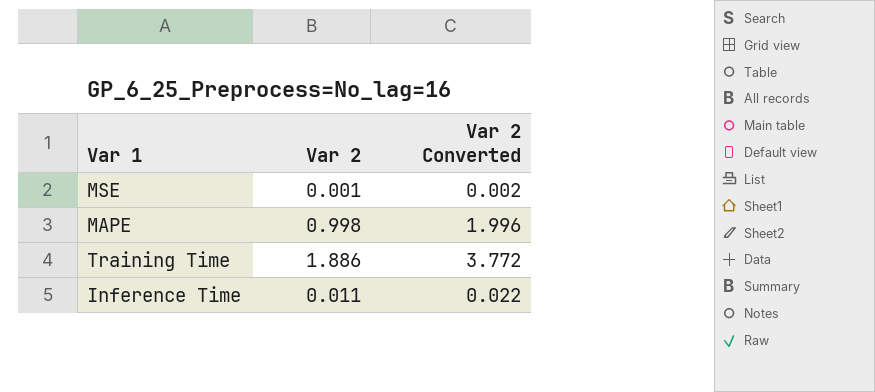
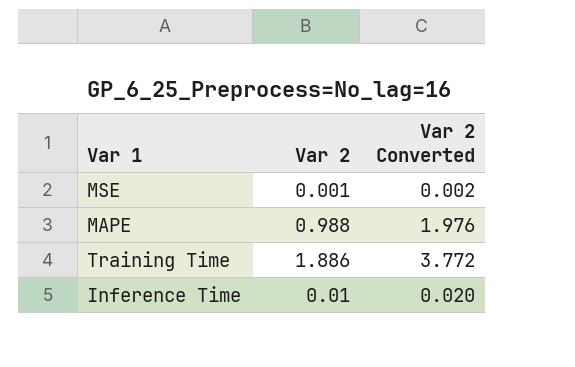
MAPE | Var 2: 0.998 -> 0.988
MAPE | Var 2 Converted: 1.996 -> 1.976
Inference Time | Var 2: 0.011 -> 0.01
Inference Time | Var 2 Converted: 0.022 -> 0.020

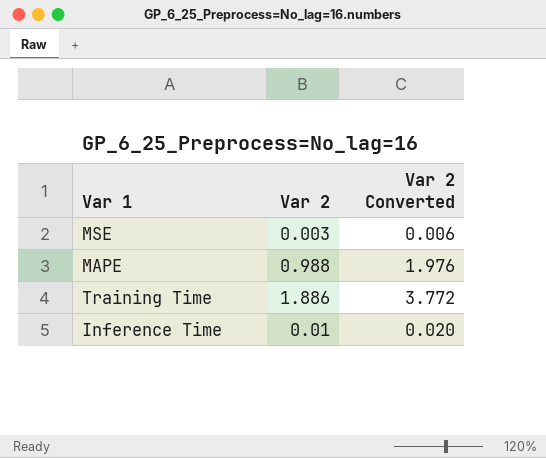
MSE | Var 2: 0.001 -> 0.003
MSE | Var 2 Converted: 0.002 -> 0.006

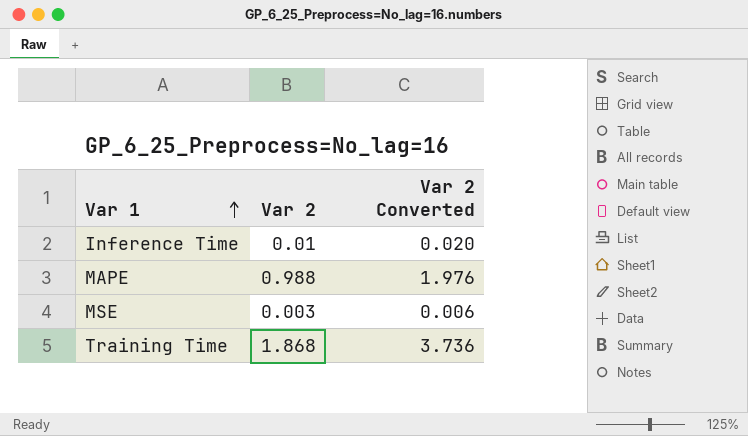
row order: none -> Var 1 ascending
Training Time | Var 2: 1.886 -> 1.868
Training Time | Var 2 Converted: 3.772 -> 3.736

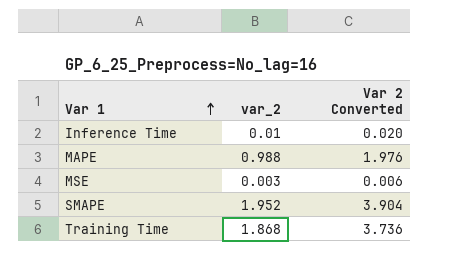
column name: Var 2 -> var_2
row SMAPE: none -> 1.952 | 3.904

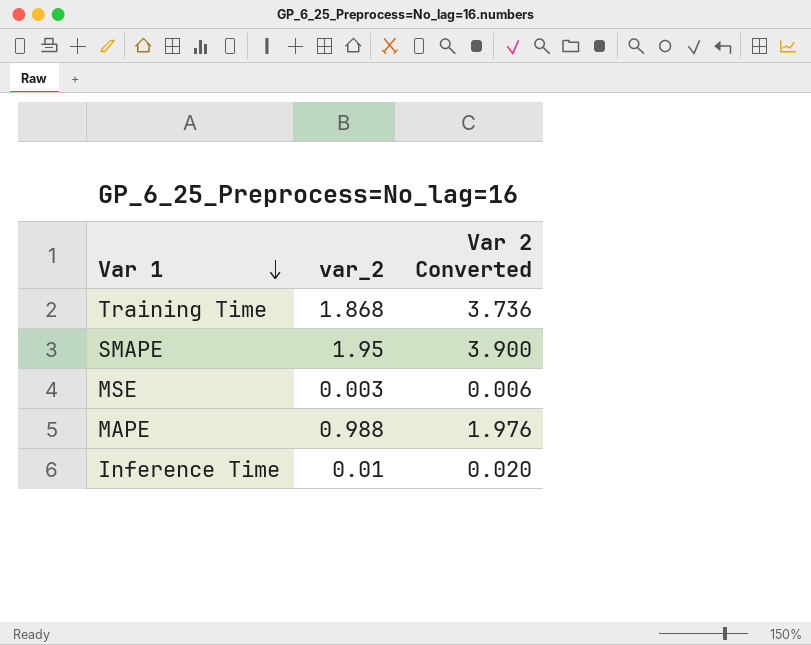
row order: Var 1 ascending -> Var 1 descending
SMAPE | var_2: 1.952 -> 1.95
SMAPE | Var 2 Converted: 3.904 -> 3.900

